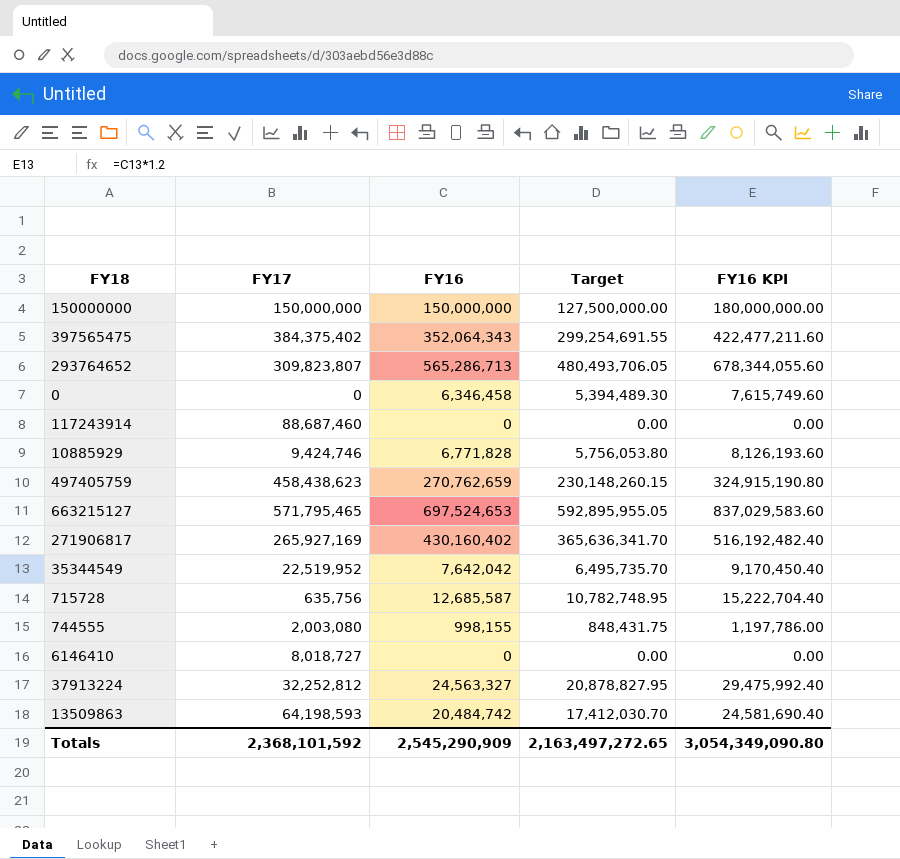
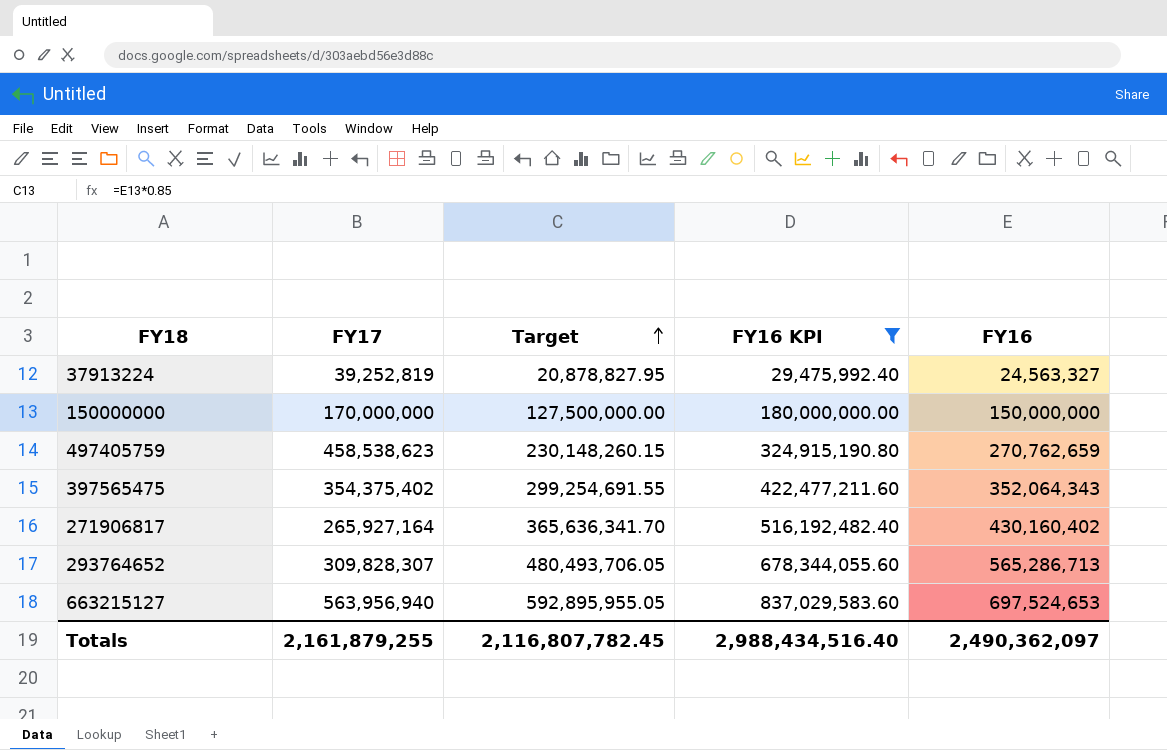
filter: none -> FY16 KPI >= 29,475,992.40
row order: none -> Target ascending
column FY16 | position: 3 -> 5
37913224 | FY17: 32,252,812 -> 39,252,819
150000000 | FY17: 150,000,000 -> 170,000,000
497405759 | FY17: 458,438,623 -> 458,538,623
397565475 | FY17: 384,375,402 -> 354,375,402
271906817 | FY17: 265,927,169 -> 265,927,164
293764652 | FY17: 309,823,807 -> 309,828,307
663215127 | FY17: 571,795,465 -> 563,956,940
Totals | FY17: 2,368,101,592 -> 2,161,879,255
Totals | Target: 2,163,497,272.65 -> 2,116,807,782.45
Totals | FY16 KPI: 3,054,349,090.80 -> 2,988,434,516.40
Totals | FY16: 2,545,290,909 -> 2,490,362,097

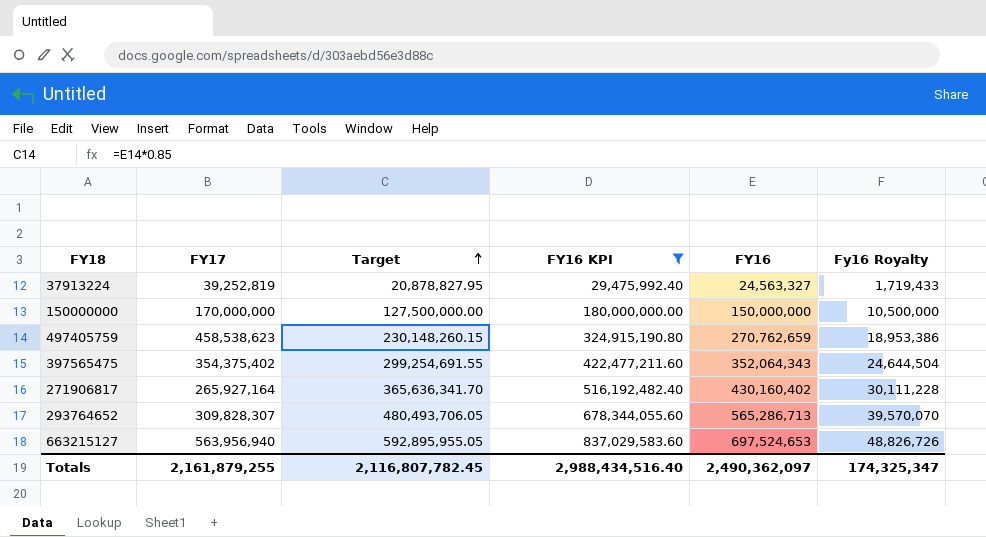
column Fy16 Royalty | formula: none -> [FY16] * 0.07

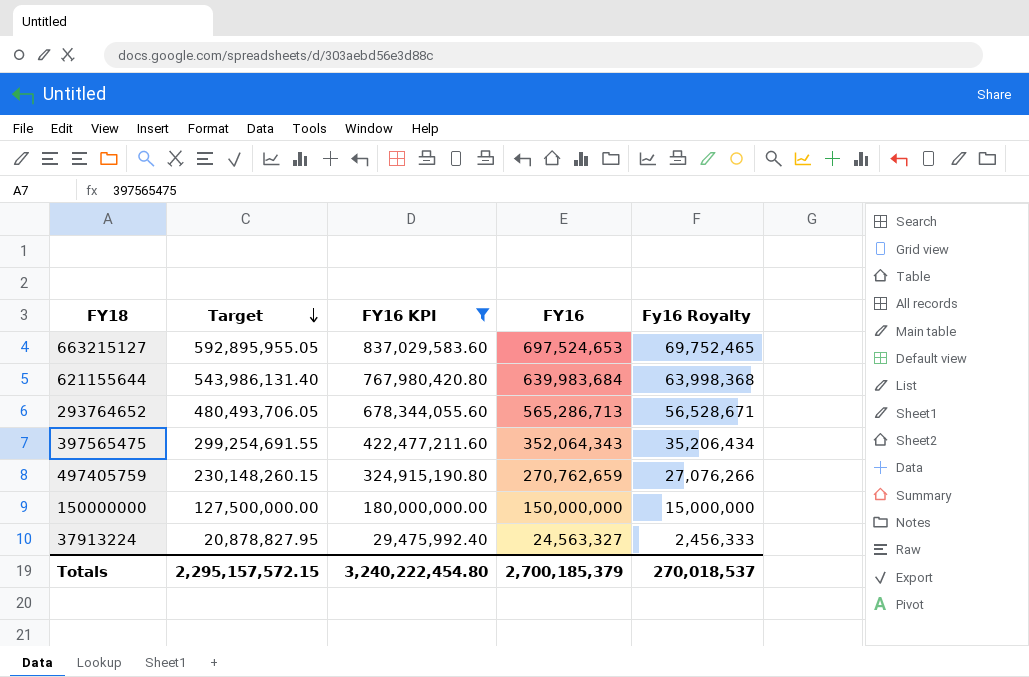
row order: Target ascending -> Target descending
column FY17 | position: 2 -> none
column Fy16 Royalty | formula: [FY16] * 0.07 -> [FY16] * 0.1
row 271906817: 265,927,164 | 365,636,341.70 | 516,192,482.40 | 430,160,402 | 30,111,228 -> none
row 621155644: none -> 543,986,131.40 | 767,980,420.80 | 639,983,684 | 63,998,368
Totals | Target: 2,116,807,782.45 -> 2,295,157,572.15
Totals | FY16 KPI: 2,988,434,516.40 -> 3,240,222,454.80
Totals | FY16: 2,490,362,097 -> 2,700,185,379
Totals | Fy16 Royalty: 174,325,347 -> 270,018,537

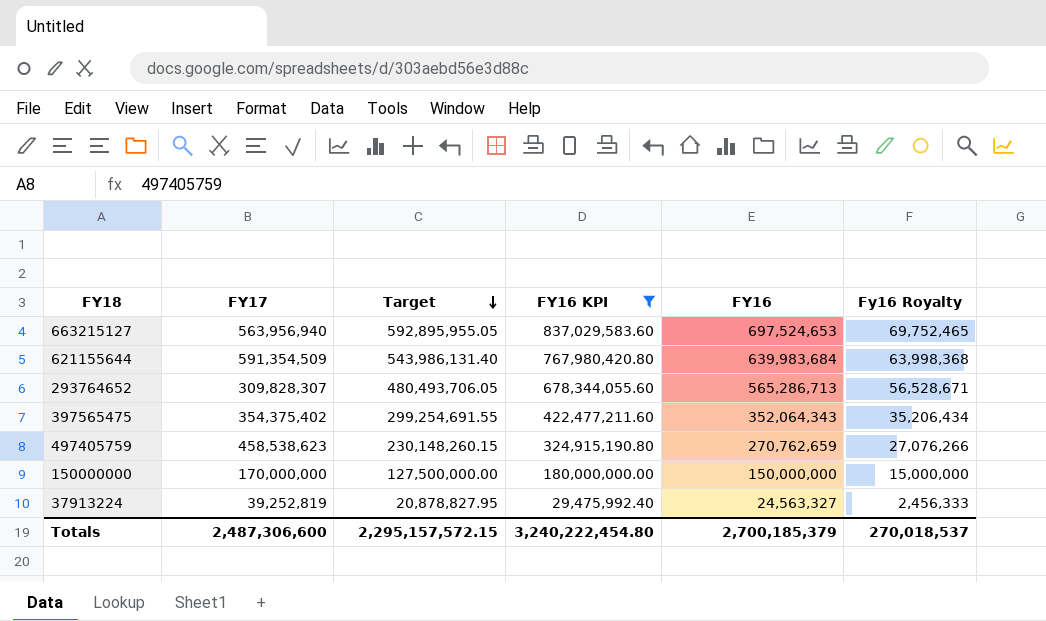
column FY17 | position: none -> 2

